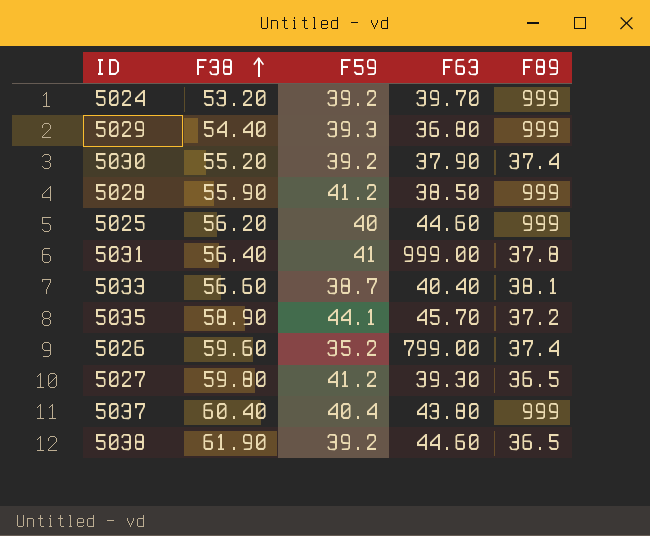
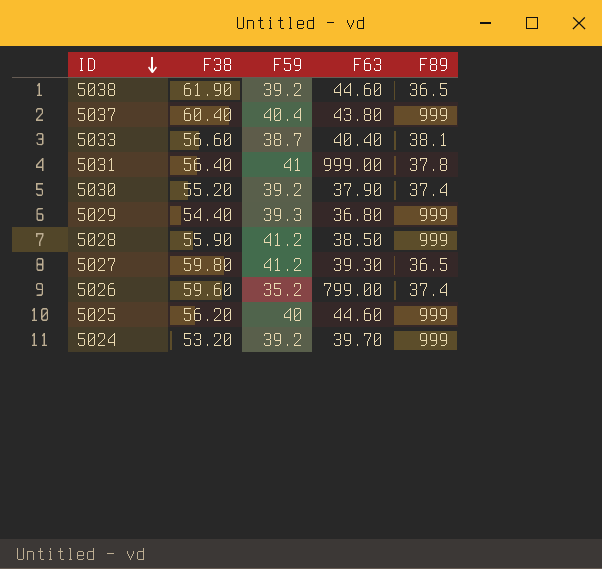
row order: F38 ascending -> ID descending
row 5035: 58.90 | 44.1 | 45.70 | 37.2 -> none

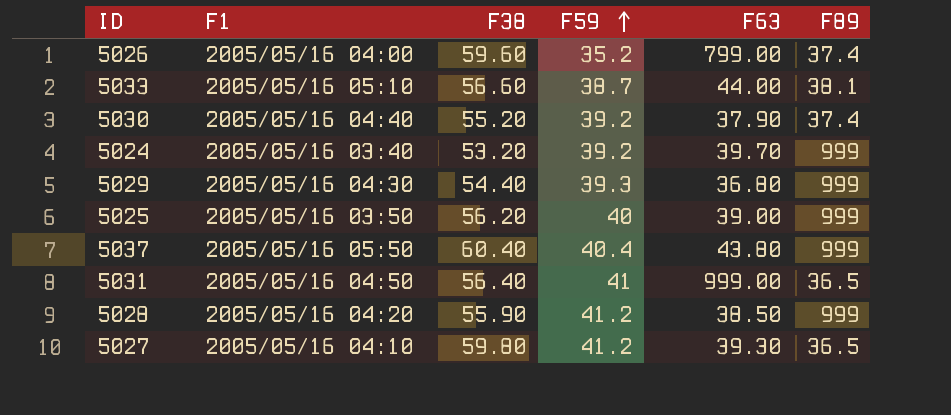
row order: ID descending -> F59 ascending
column F1 | position: none -> 2
row 5038: 61.90 | 39.2 | 44.60 | 36.5 -> none
5033 | F63: 40.40 -> 44.00
5025 | F63: 44.60 -> 39.00
5031 | F89: 37.8 -> 36.5

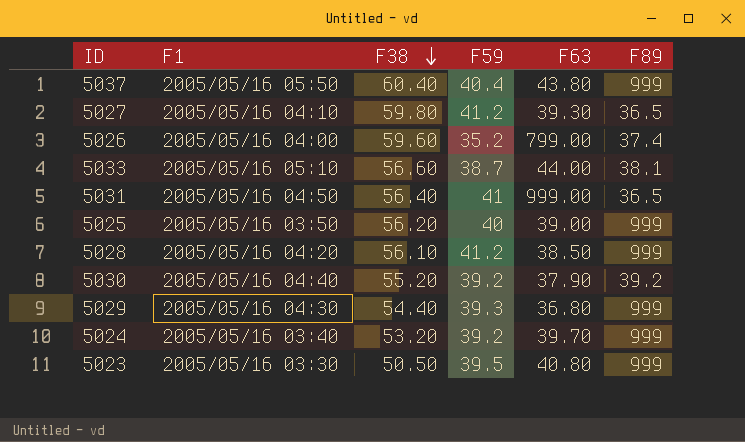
row order: F59 ascending -> F38 descending
5028 | F38: 55.90 -> 56.10
5030 | F89: 37.4 -> 39.2
row 5023: none -> 2005/05/16 03:30 | 50.50 | 39.5 | 40.80 | 999

